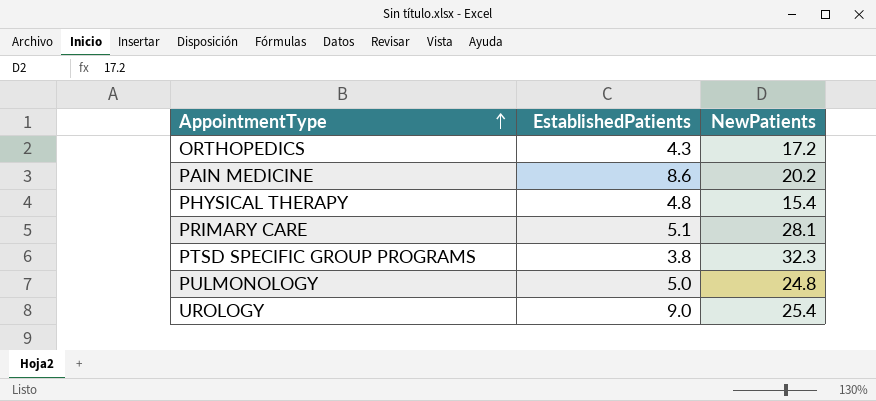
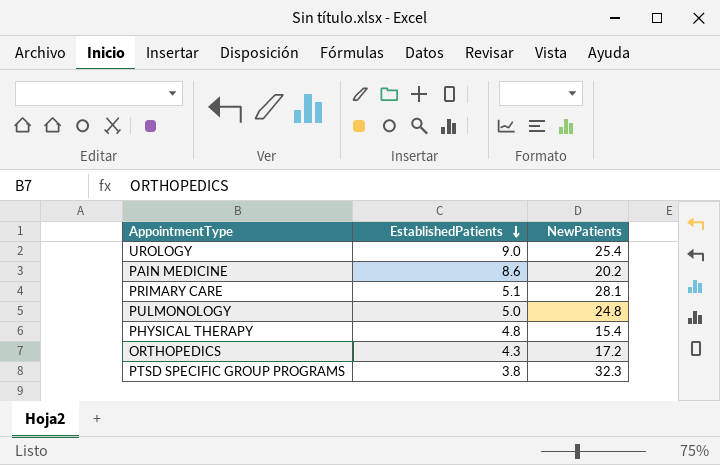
row order: AppointmentType ascending -> EstablishedPatients descending

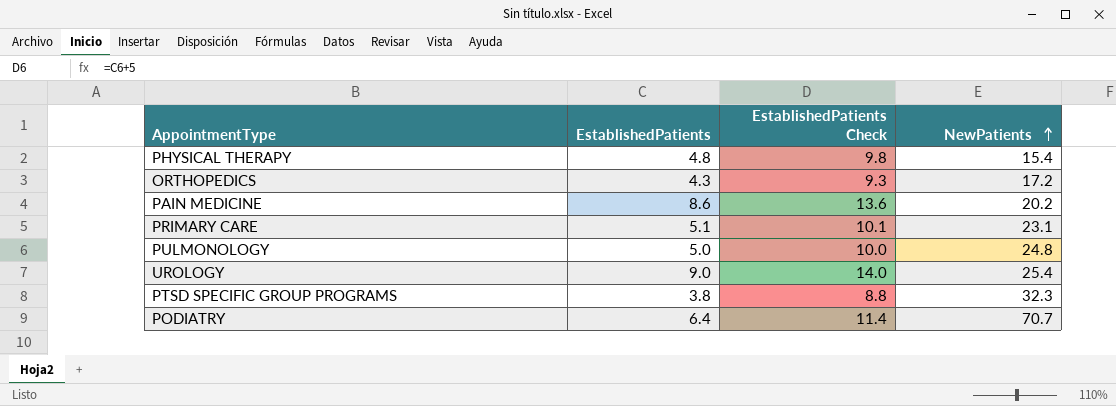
row order: EstablishedPatients descending -> NewPatients ascending
column EstablishedPatients Check | formula: none -> [EstablishedPatients] + 5
PRIMARY CARE | NewPatients: 28.1 -> 23.1
row PODIATRY: none -> 6.4 | 11.4 | 70.7

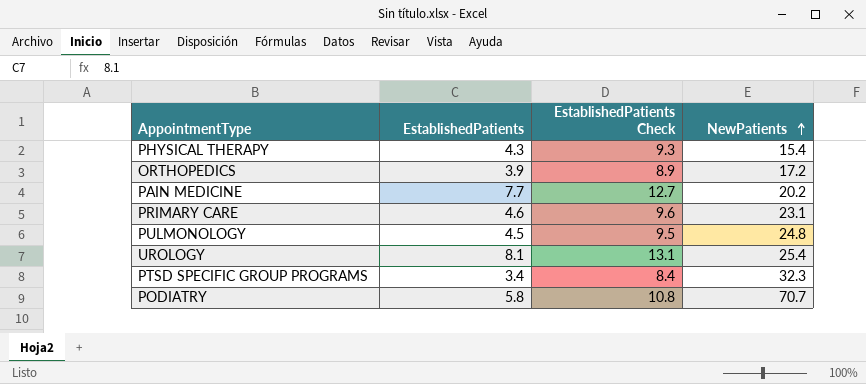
PHYSICAL THERAPY | EstablishedPatients: 4.8 -> 4.3
PHYSICAL THERAPY | EstablishedPatients Check: 9.8 -> 9.3
ORTHOPEDICS | EstablishedPatients: 4.3 -> 3.9
ORTHOPEDICS | EstablishedPatients Check: 9.3 -> 8.9
PAIN MEDICINE | EstablishedPatients: 8.6 -> 7.7
PAIN MEDICINE | EstablishedPatients Check: 13.6 -> 12.7
PRIMARY CARE | EstablishedPatients: 5.1 -> 4.6
PRIMARY CARE | EstablishedPatients Check: 10.1 -> 9.6
PULMONOLOGY | EstablishedPatients: 5.0 -> 4.5
PULMONOLOGY | EstablishedPatients Check: 10.0 -> 9.5
UROLOGY | EstablishedPatients: 9.0 -> 8.1
UROLOGY | EstablishedPatients Check: 14.0 -> 13.1
PTSD SPECIFIC GROUP PROGRAMS | EstablishedPatients: 3.8 -> 3.4
PTSD SPECIFIC GROUP PROGRAMS | EstablishedPatients Check: 8.8 -> 8.4
PODIATRY | EstablishedPatients: 6.4 -> 5.8
PODIATRY | EstablishedPatients Check: 11.4 -> 10.8

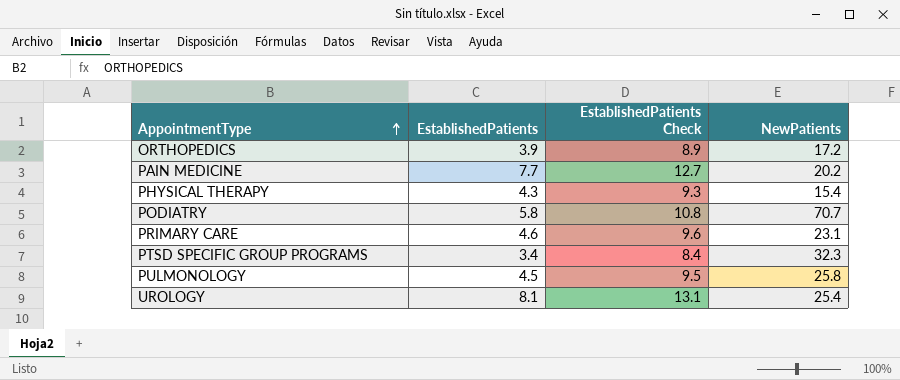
row order: NewPatients ascending -> AppointmentType ascending
PULMONOLOGY | NewPatients: 24.8 -> 25.8

